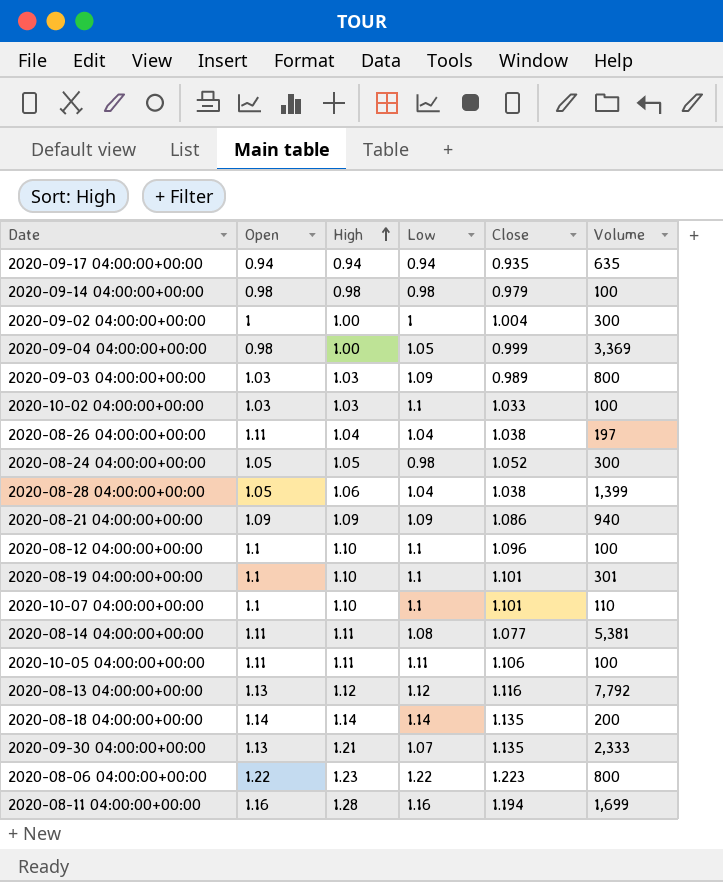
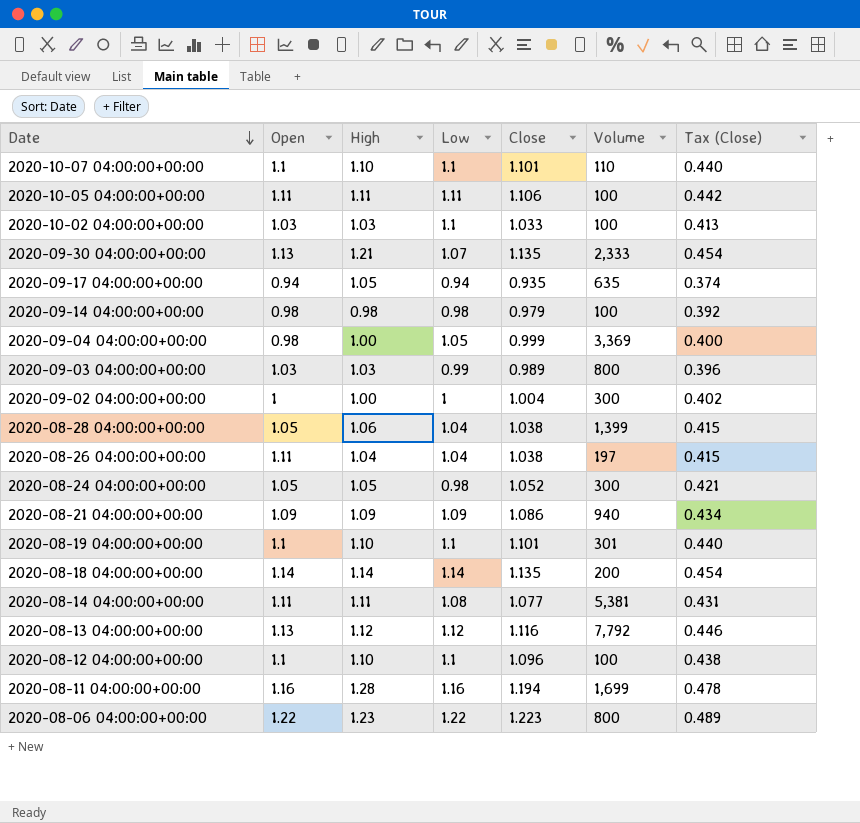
row order: High ascending -> Date descending
column Tax (Close) | formula: none -> [Close] * 0.4
2020-09-17 04:00:00+00:00 | High: 0.94 -> 1.05
2020-09-03 04:00:00+00:00 | Low: 1.09 -> 0.99

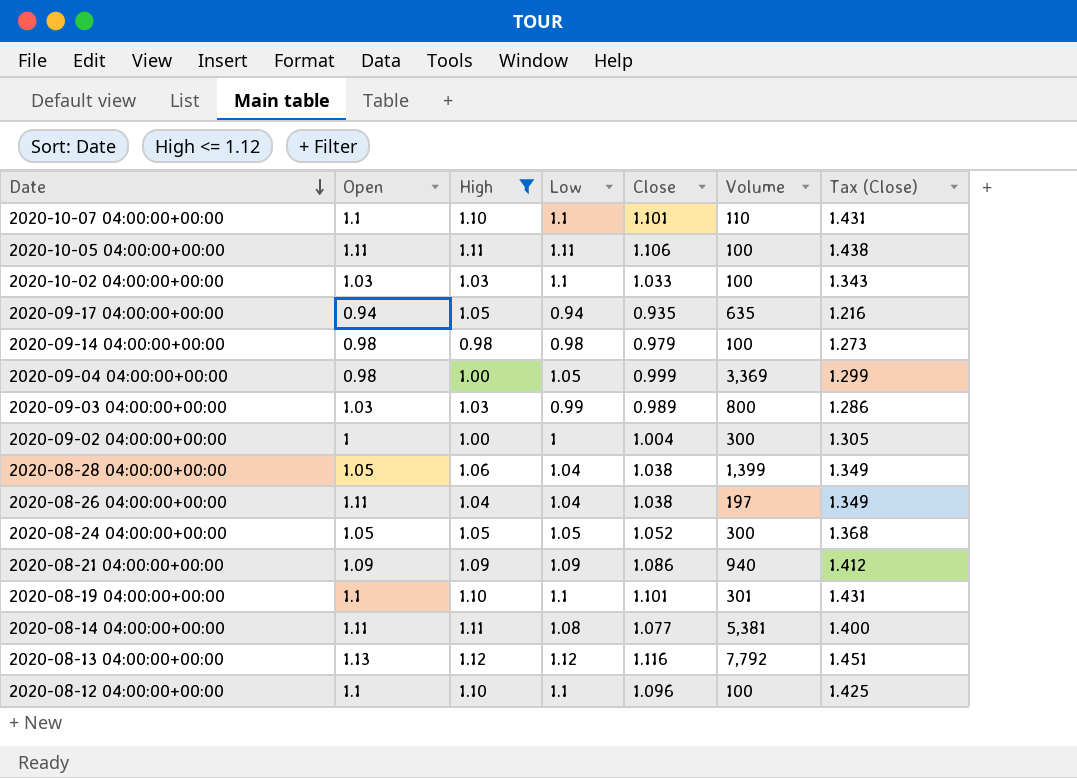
filter: none -> High <= 1.12
column Tax (Close) | formula: [Close] * 0.4 -> [Close] * 1.3
2020-08-24 04:00:00+00:00 | Low: 0.98 -> 1.05

